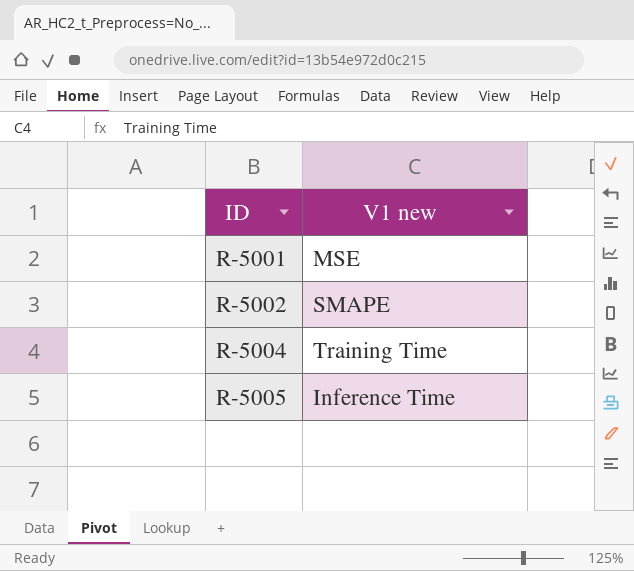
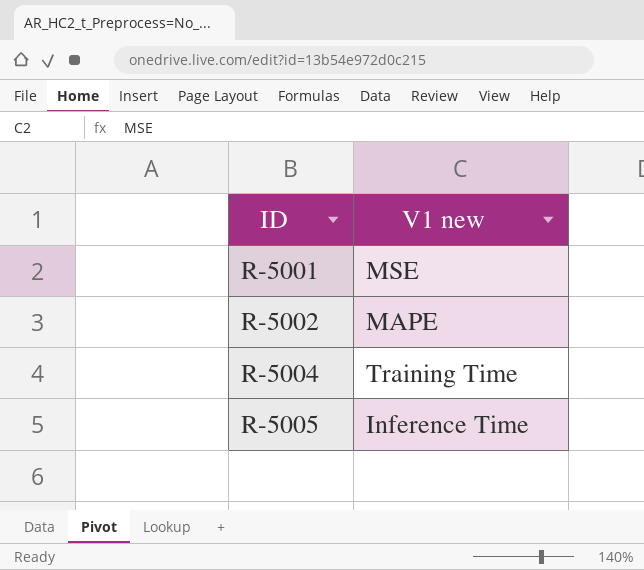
R-5002 | V1 new: SMAPE -> MAPE

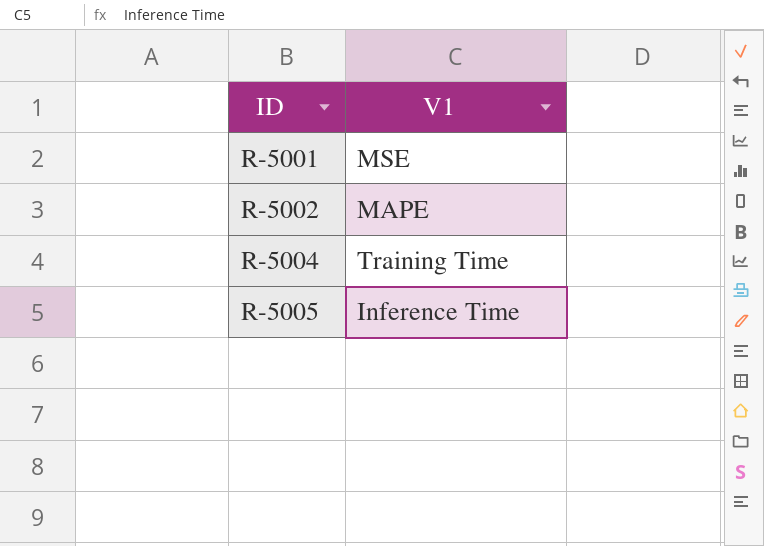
column name: V1 new -> V1

